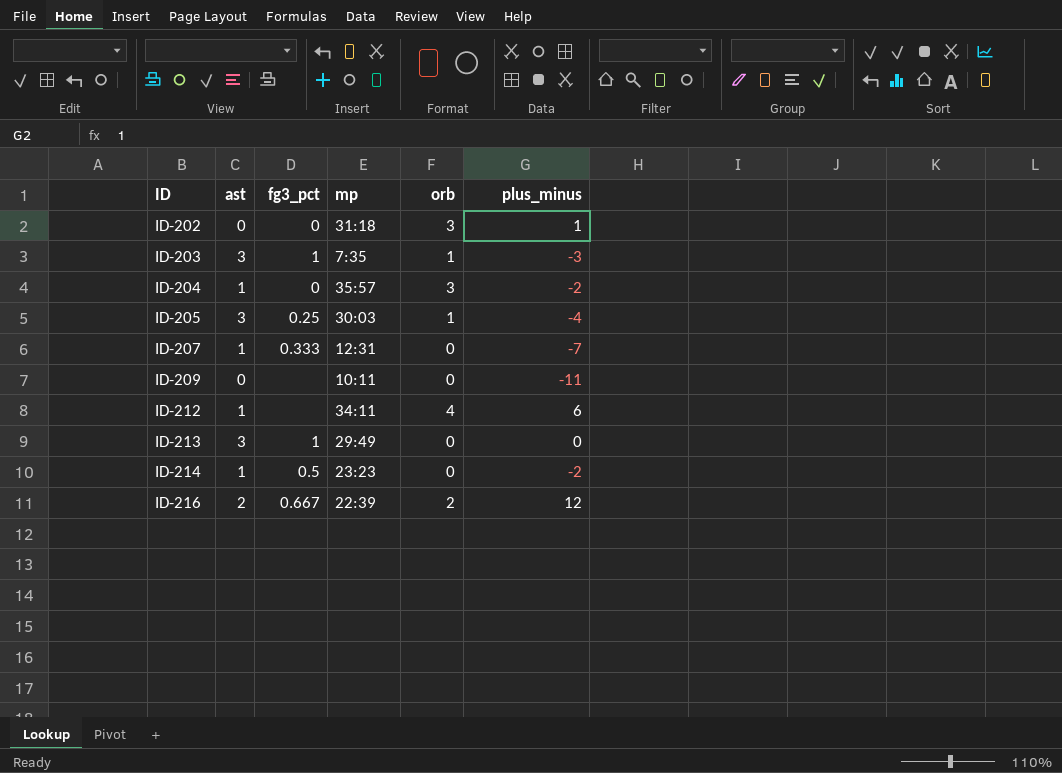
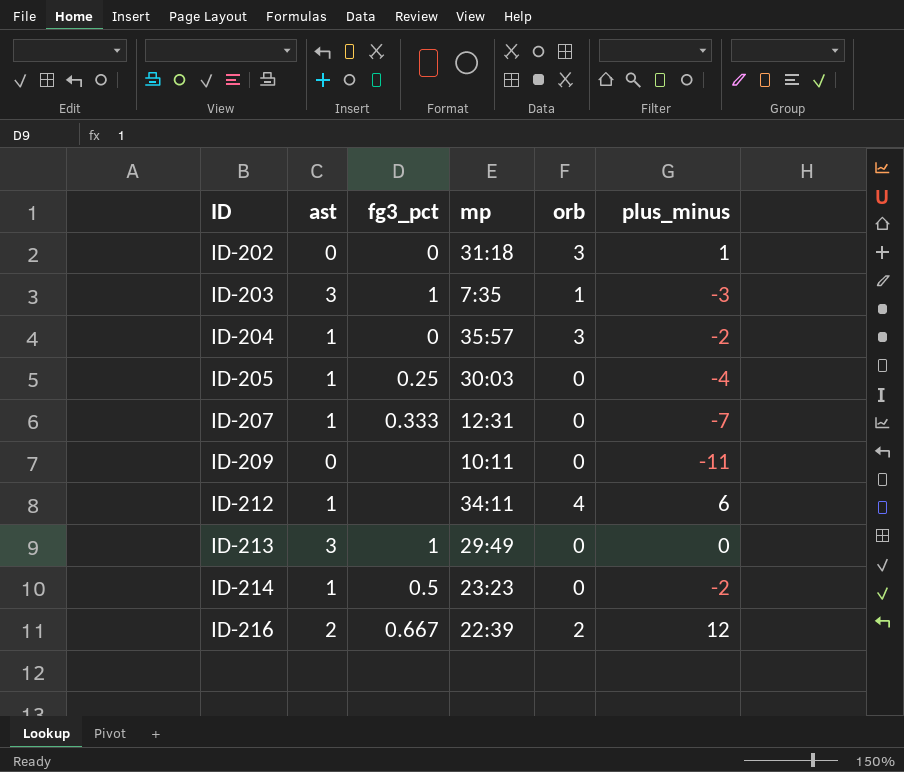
ID-205 | ast: 3 -> 1
ID-205 | orb: 1 -> 0

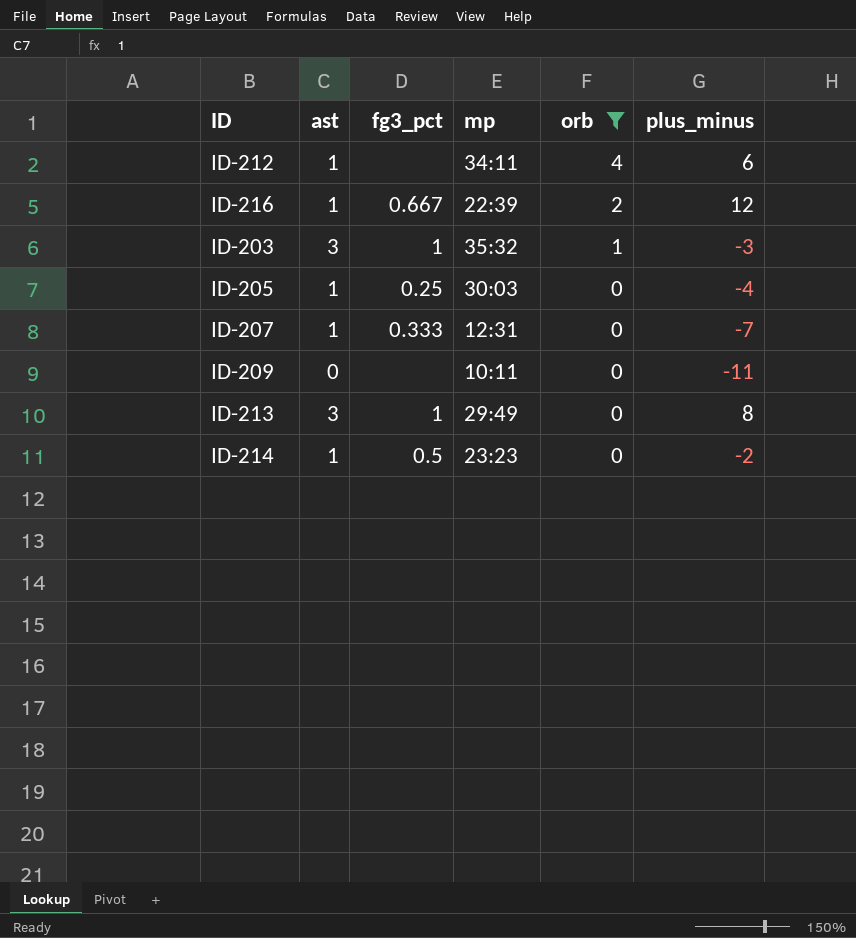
filter: none -> orb != 3
row order: ID ascending -> orb descending
ID-216 | ast: 2 -> 1
ID-203 | mp: 7:35 -> 35:32
ID-213 | plus_minus: 0 -> 8

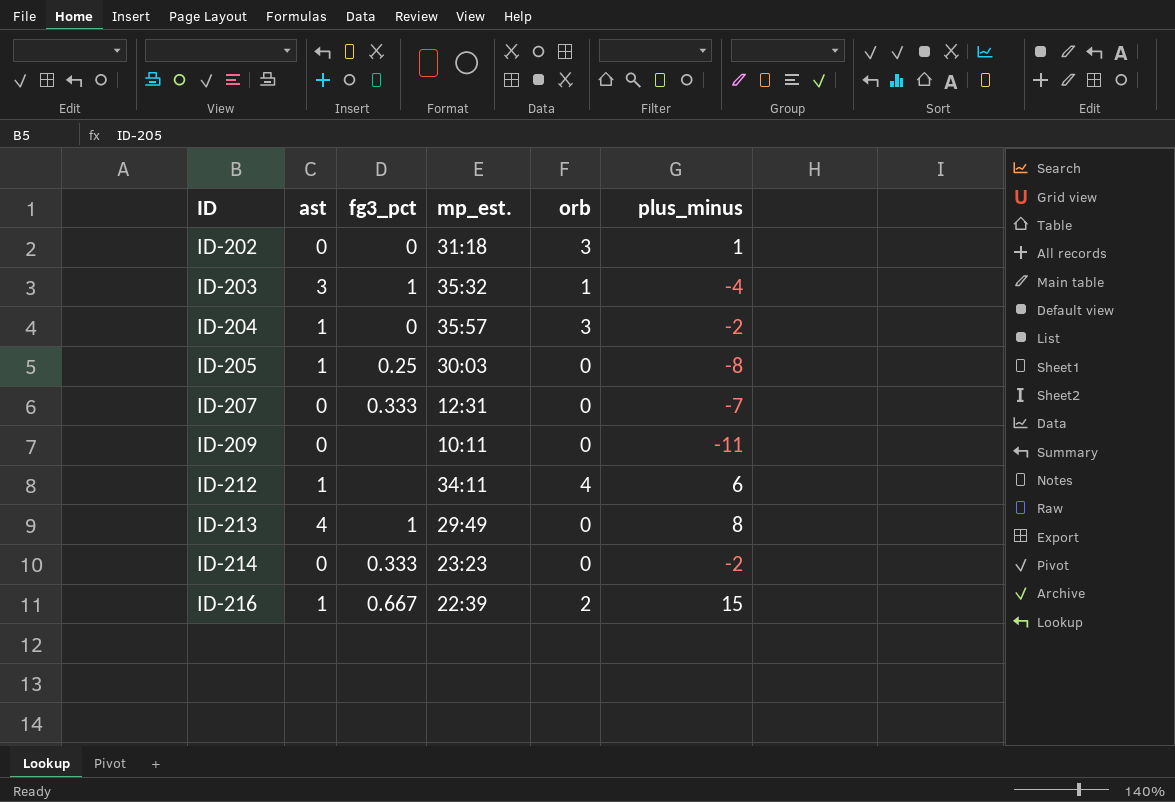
filter: orb != 3 -> none
row order: orb descending -> ID ascending
column name: mp -> mp_est.
ID-203 | plus_minus: -3 -> -4
ID-205 | plus_minus: -4 -> -8
ID-207 | ast: 1 -> 0
ID-213 | ast: 3 -> 4
ID-214 | ast: 1 -> 0
ID-214 | fg3_pct: 0.5 -> 0.333
ID-216 | plus_minus: 12 -> 15

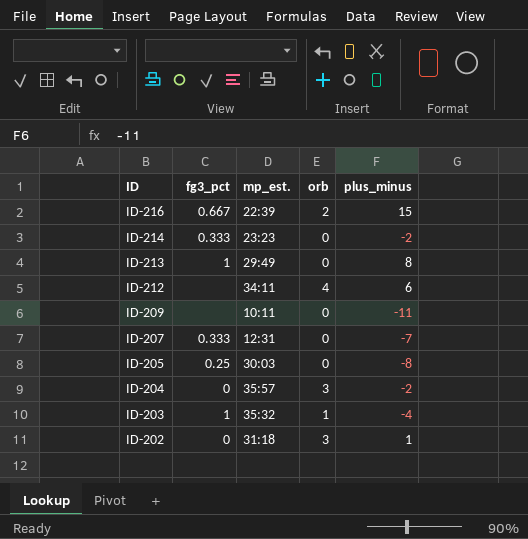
row order: ID ascending -> ID descending
column ast | position: 2 -> none

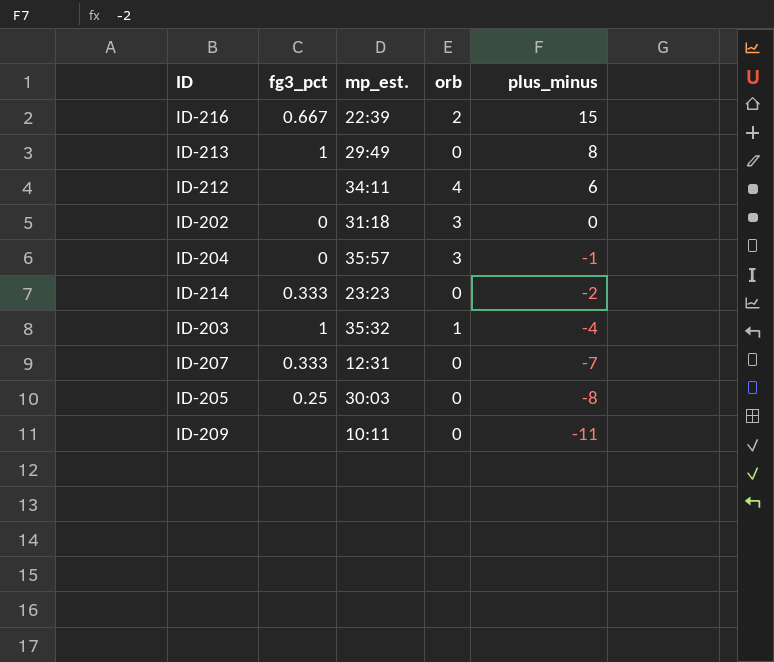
row order: ID descending -> plus_minus descending
ID-202 | plus_minus: 1 -> 0
ID-204 | plus_minus: -2 -> -1

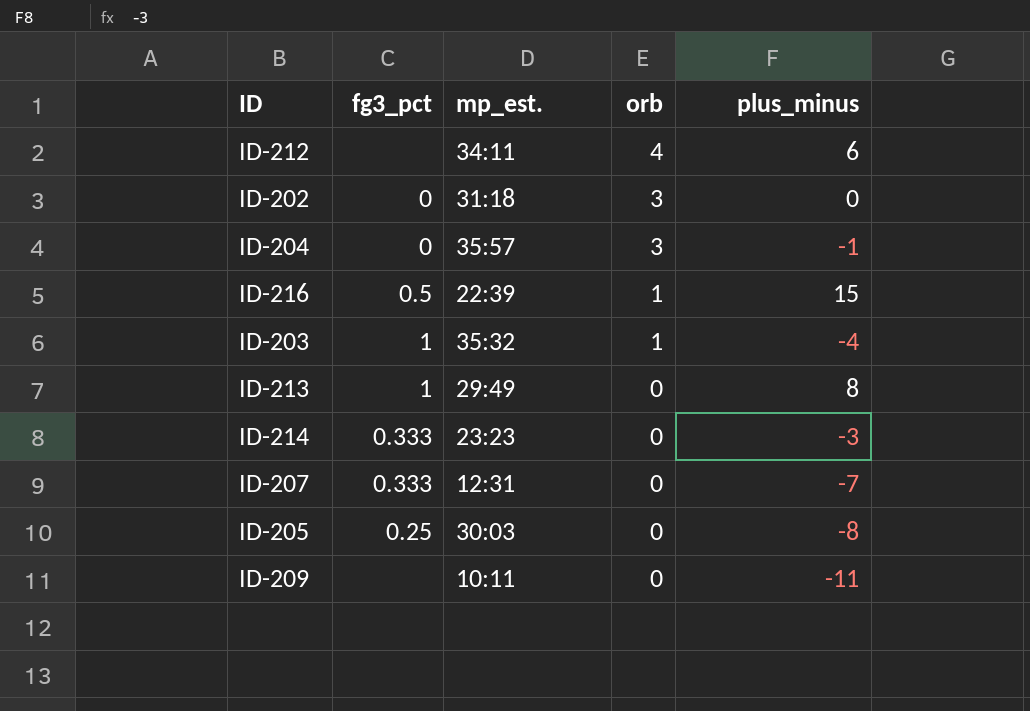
row order: plus_minus descending -> orb descending
ID-216 | fg3_pct: 0.667 -> 0.5
ID-216 | orb: 2 -> 1
ID-214 | plus_minus: -2 -> -3

